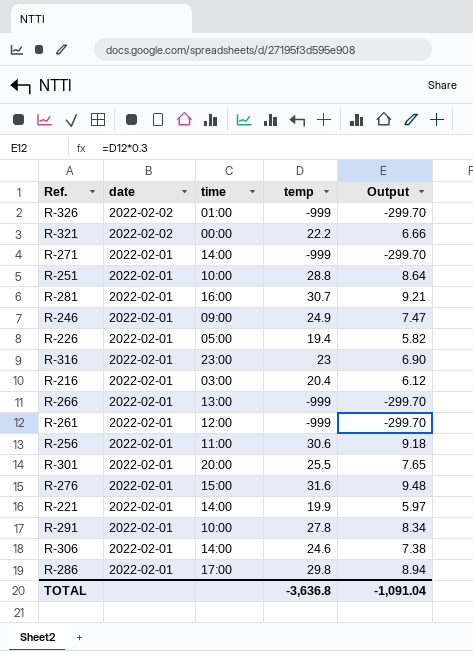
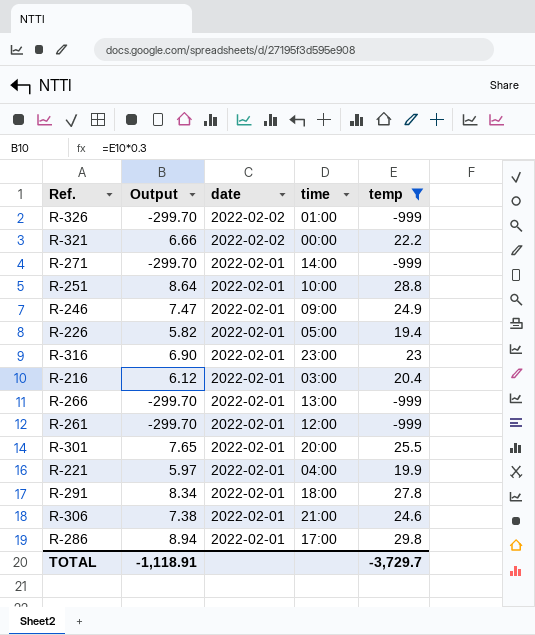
filter: none -> temp <= 29.8
column Output | position: 5 -> 2
R-221 | time: 14:00 -> 04:00
R-291 | time: 10:00 -> 18:00
R-306 | time: 14:00 -> 21:00
TOTAL | Output: -1,091.04 -> -1,118.91
TOTAL | temp: -3,636.8 -> -3,729.7

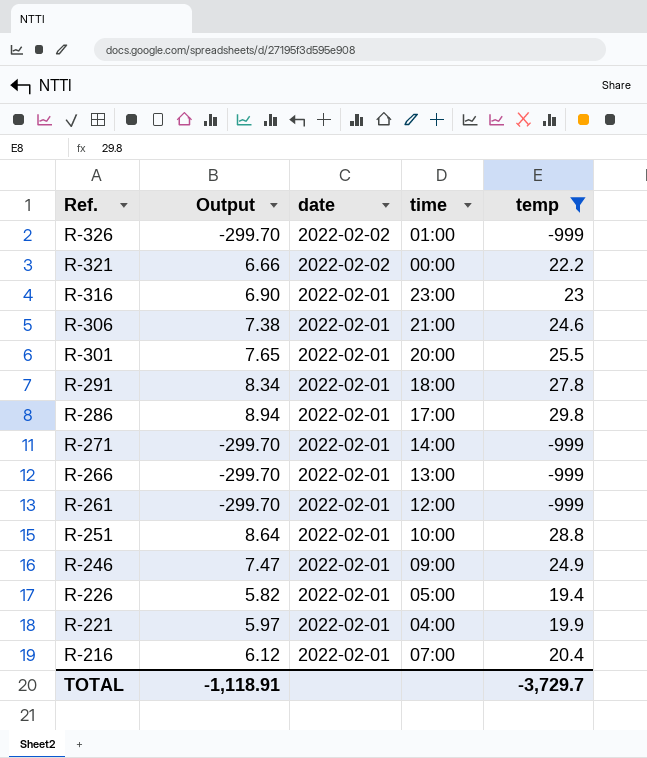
row order: date descending -> Ref. descending
R-216 | time: 03:00 -> 07:00

